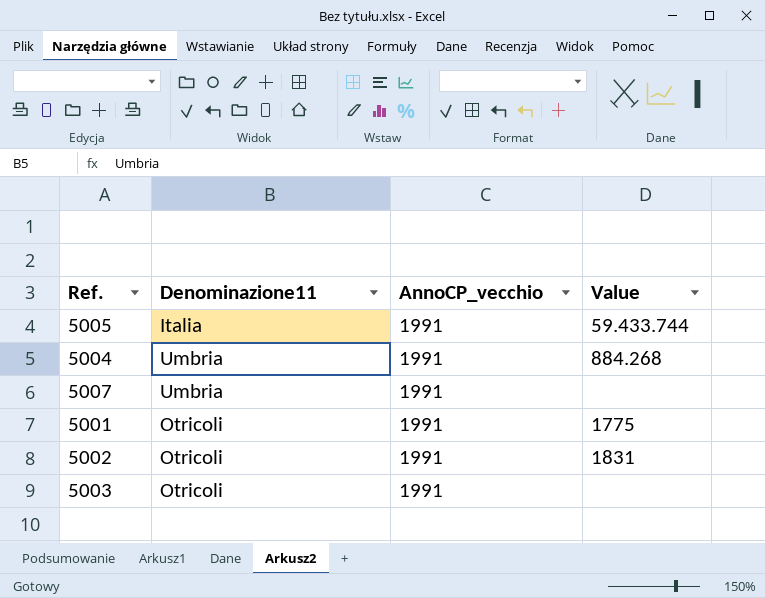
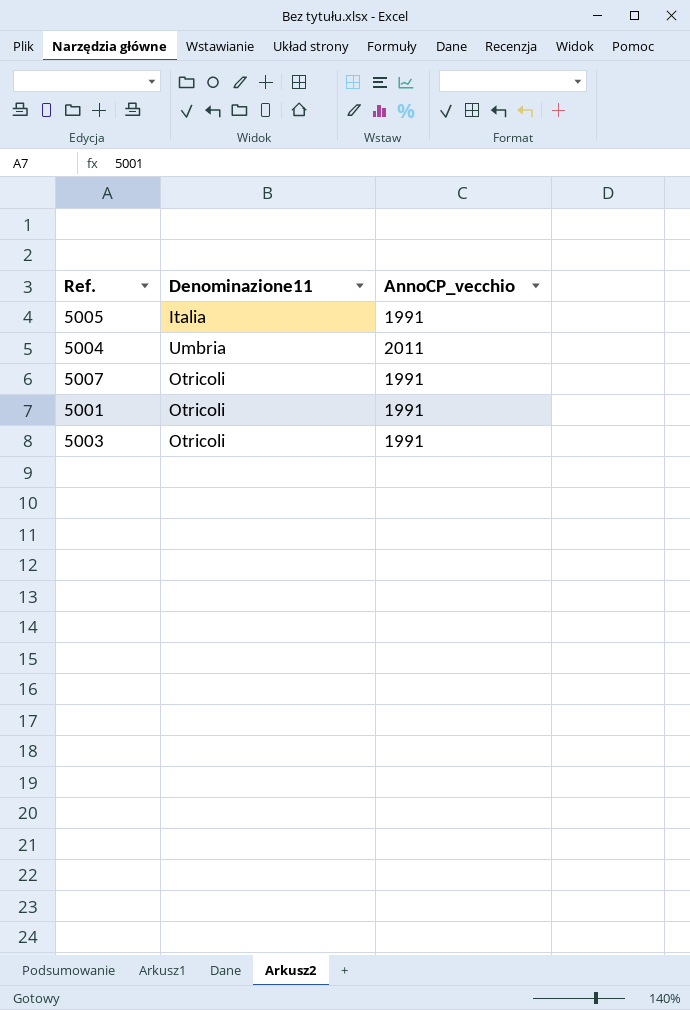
column Value | position: 4 -> none
row 5002: Otricoli | 1991 | 1831 -> none
5004 | AnnoCP_vecchio: 1991 -> 2011
5007 | Denominazione11: Umbria -> Otricoli

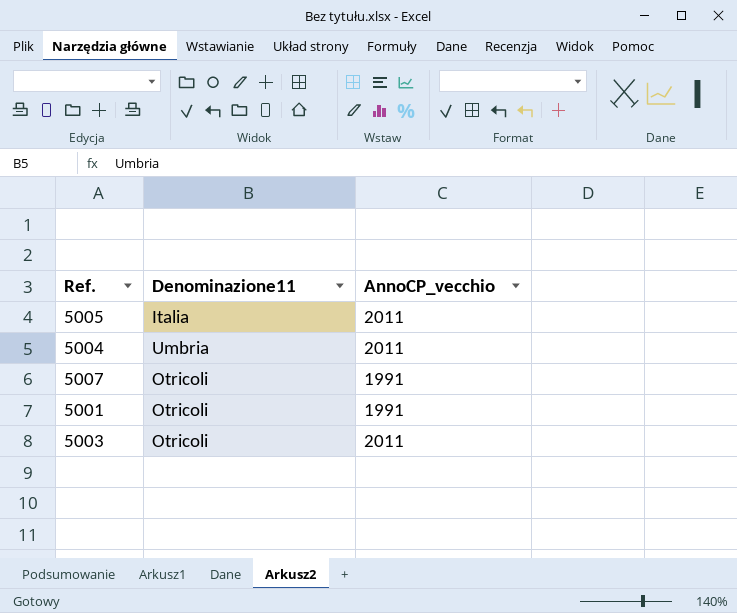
5005 | AnnoCP_vecchio: 1991 -> 2011
5003 | AnnoCP_vecchio: 1991 -> 2011

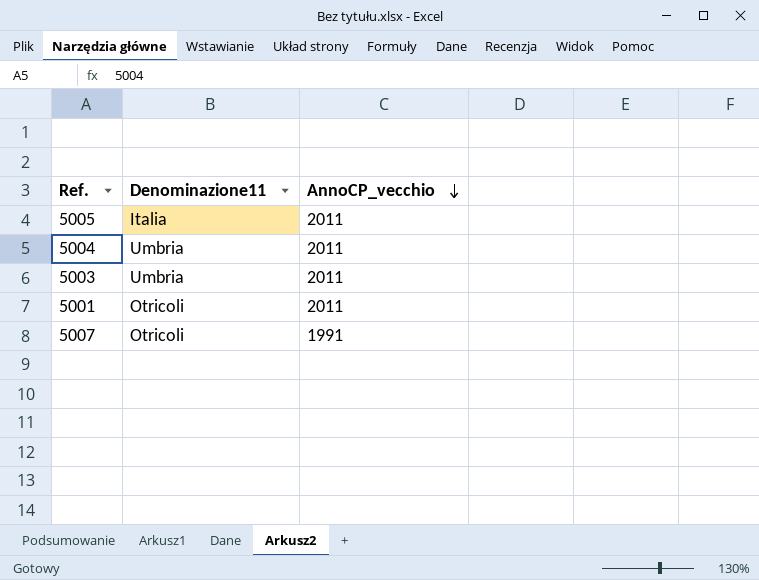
row order: none -> AnnoCP_vecchio descending
5003 | Denominazione11: Otricoli -> Umbria
5001 | AnnoCP_vecchio: 1991 -> 2011

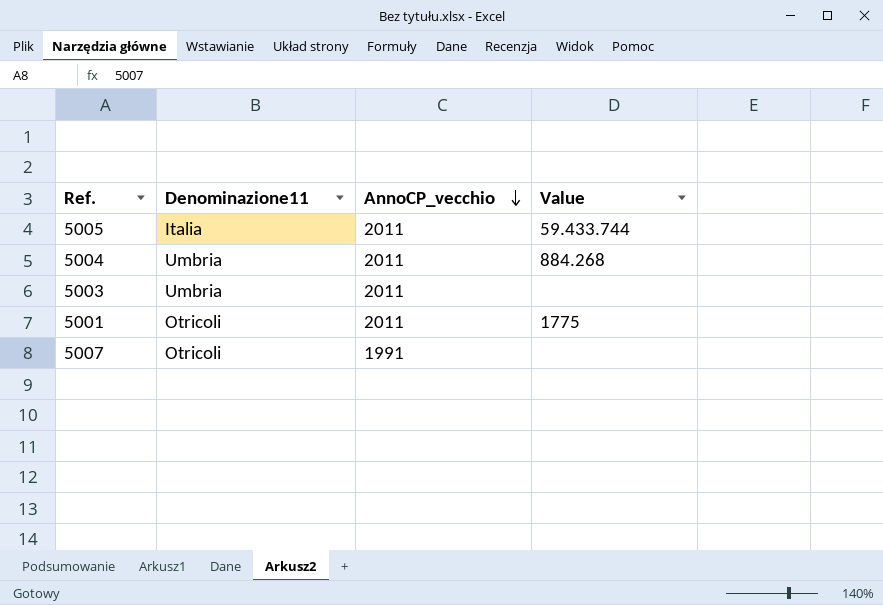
column Value | position: none -> 4

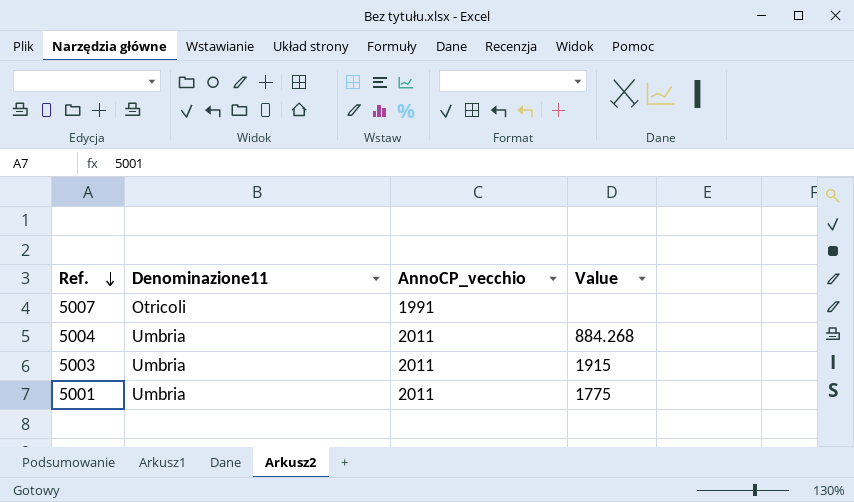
row order: AnnoCP_vecchio descending -> Ref. descending
row 5005: Italia | 2011 | 59.433.744 -> none
5003 | Value: none -> 1915
5001 | Denominazione11: Otricoli -> Umbria

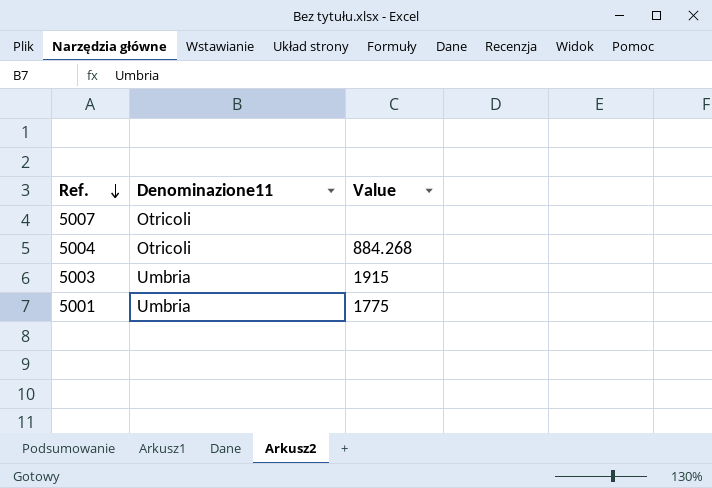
column AnnoCP_vecchio | position: 3 -> none
5004 | Denominazione11: Umbria -> Otricoli

